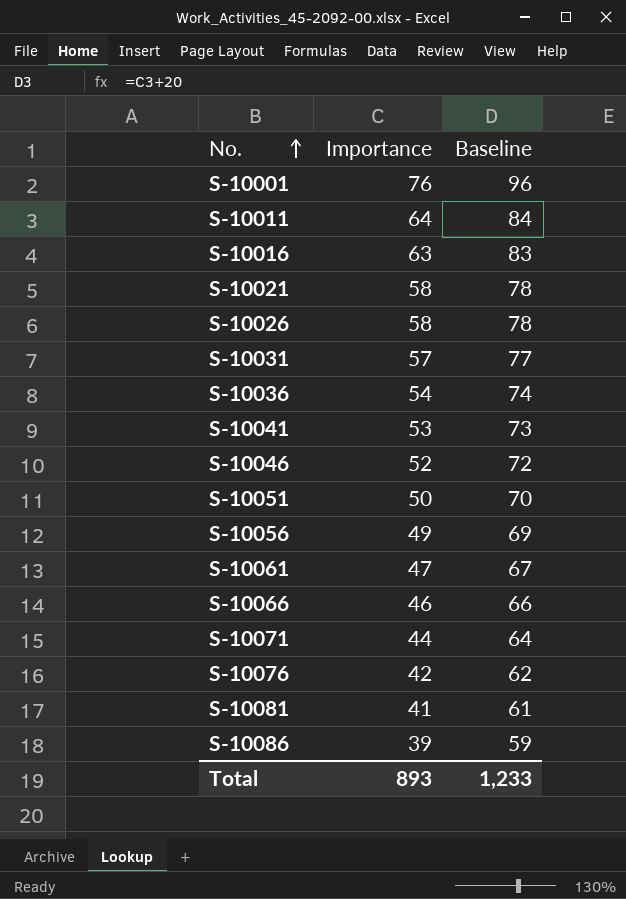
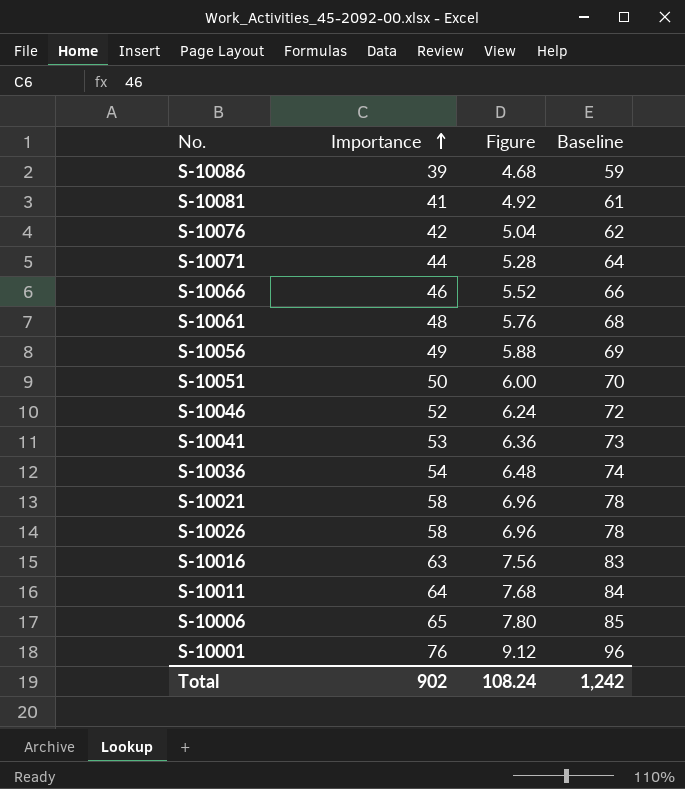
row order: No. ascending -> Importance ascending
column Figure | formula: none -> [Importance] * 0.12
row S-10031: 57 | 77 -> none
S-10061 | Importance: 47 -> 48
S-10061 | Baseline: 67 -> 68
row S-10006: none -> 65 | 7.80 | 85
Total | Importance: 893 -> 902
Total | Baseline: 1,233 -> 1,242

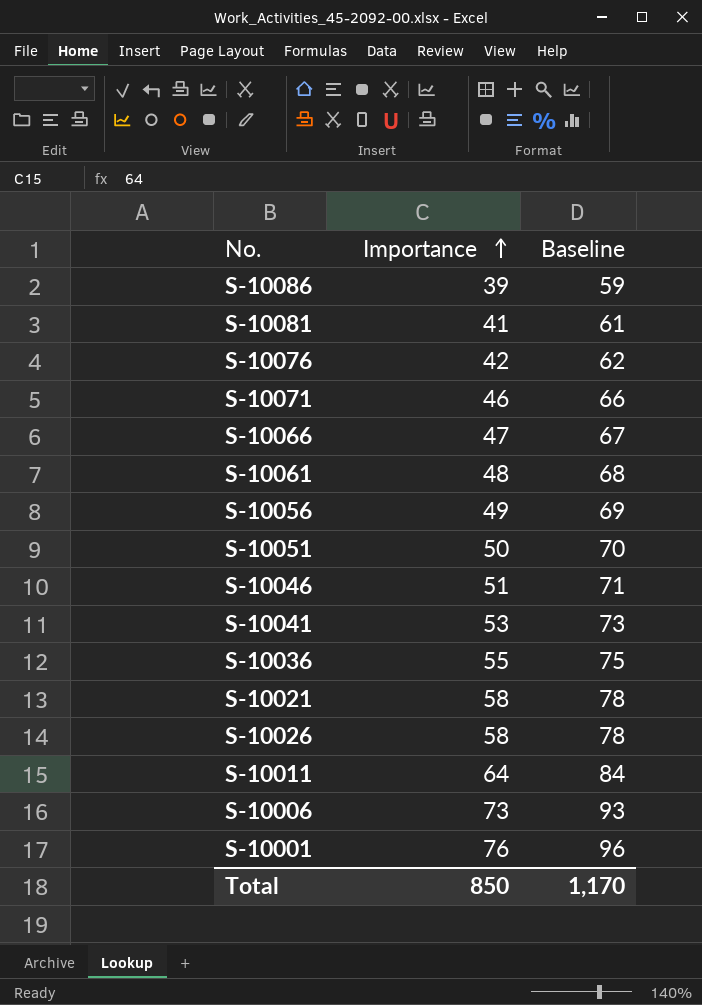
column Figure | formula: [Importance] * 0.12 -> none
row S-10016: 63 | 7.56 | 83 -> none
S-10071 | Importance: 44 -> 46
S-10071 | Baseline: 64 -> 66
S-10066 | Importance: 46 -> 47
S-10066 | Baseline: 66 -> 67
S-10046 | Importance: 52 -> 51
S-10046 | Baseline: 72 -> 71
S-10036 | Importance: 54 -> 55
S-10036 | Baseline: 74 -> 75
S-10006 | Importance: 65 -> 73
S-10006 | Baseline: 85 -> 93
Total | Importance: 902 -> 850
Total | Baseline: 1,242 -> 1,170

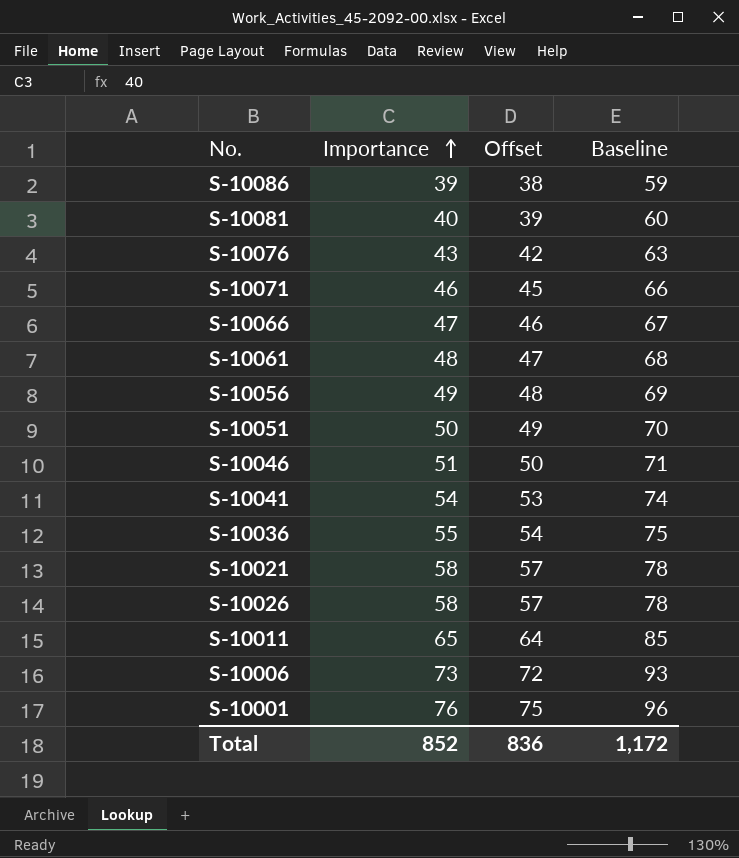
column Offset | formula: none -> [Importance] - 1
S-10081 | Importance: 41 -> 40
S-10081 | Baseline: 61 -> 60
S-10076 | Importance: 42 -> 43
S-10076 | Baseline: 62 -> 63
S-10041 | Importance: 53 -> 54
S-10041 | Baseline: 73 -> 74
S-10011 | Importance: 64 -> 65
S-10011 | Baseline: 84 -> 85
Total | Importance: 850 -> 852
Total | Baseline: 1,170 -> 1,172

